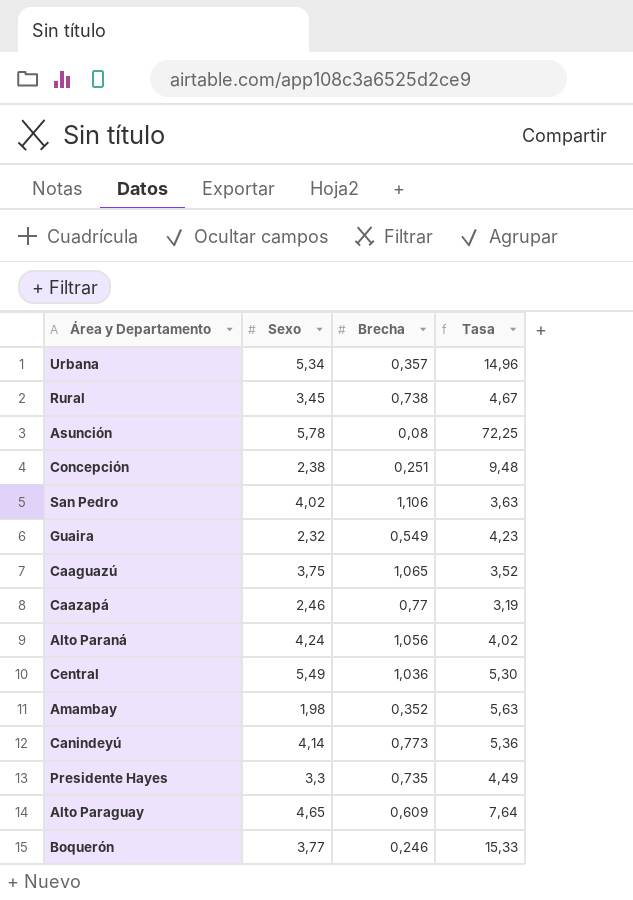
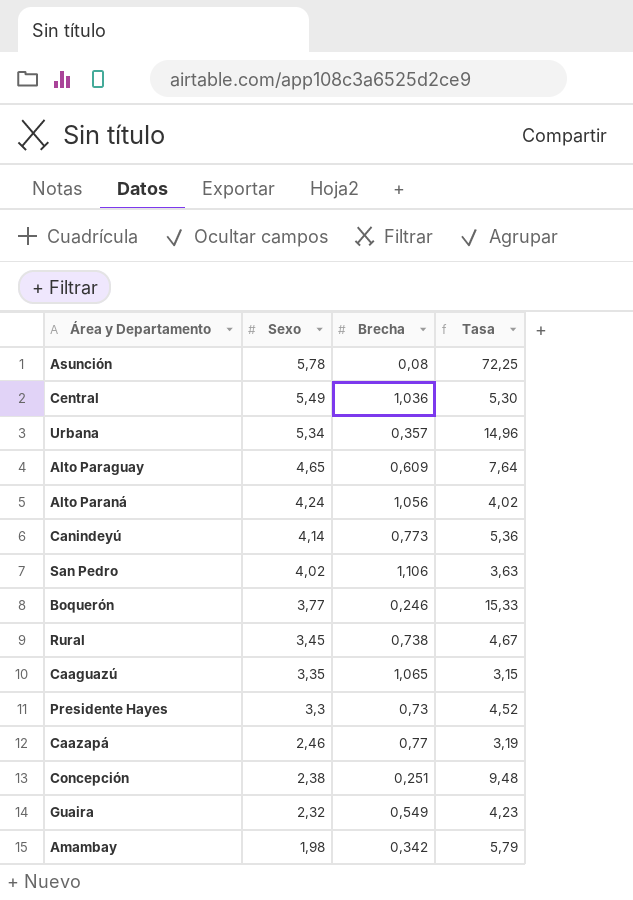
row order: none -> Sexo descending
Caaguazú | Sexo: 3,75 -> 3,35
Caaguazú | Tasa: 3,52 -> 3,15
Presidente Hayes | Brecha: 0,735 -> 0,73
Presidente Hayes | Tasa: 4,49 -> 4,52
Amambay | Brecha: 0,352 -> 0,342
Amambay | Tasa: 5,63 -> 5,79

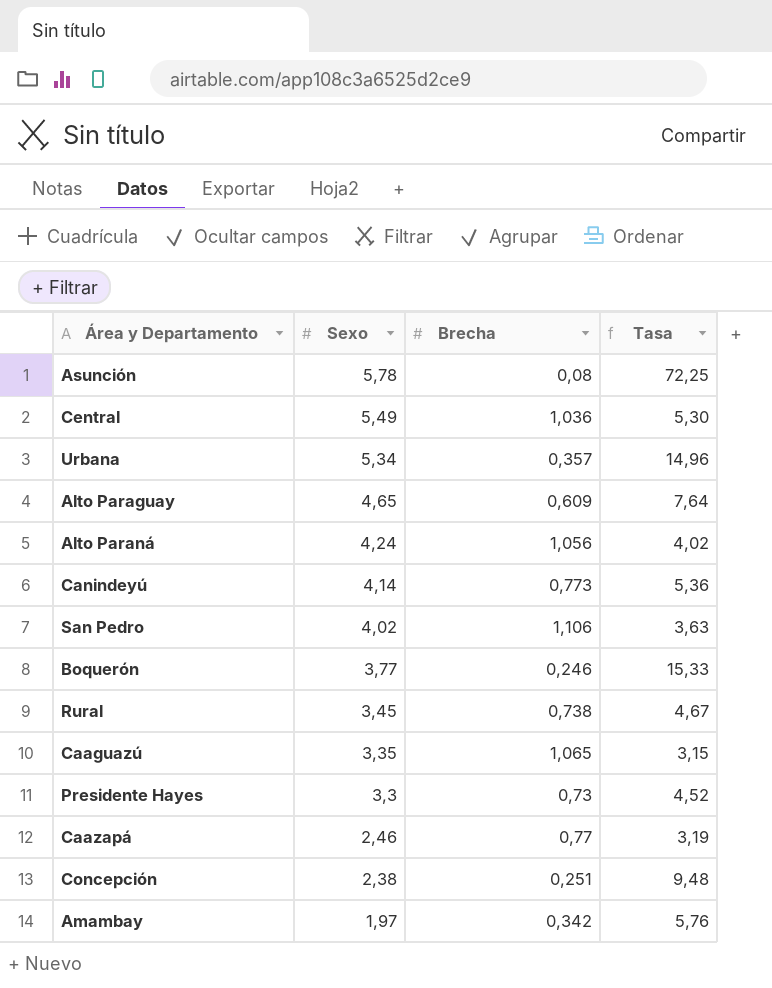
row Guaira: 2,32 | 0,549 | 4,23 -> none
Amambay | Sexo: 1,98 -> 1,97
Amambay | Tasa: 5,79 -> 5,76

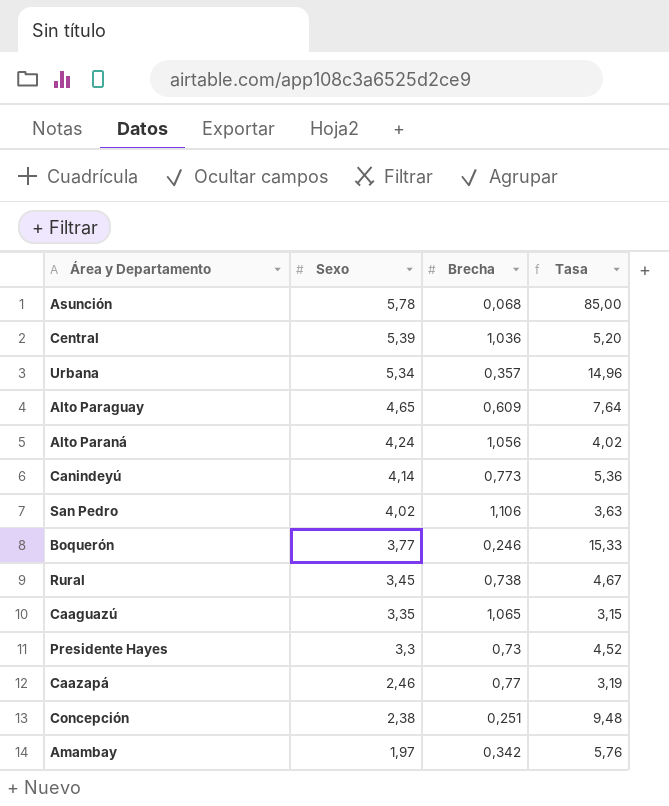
Asunción | Brecha: 0,08 -> 0,068
Asunción | Tasa: 72,25 -> 85,00
Central | Sexo: 5,49 -> 5,39
Central | Tasa: 5,30 -> 5,20

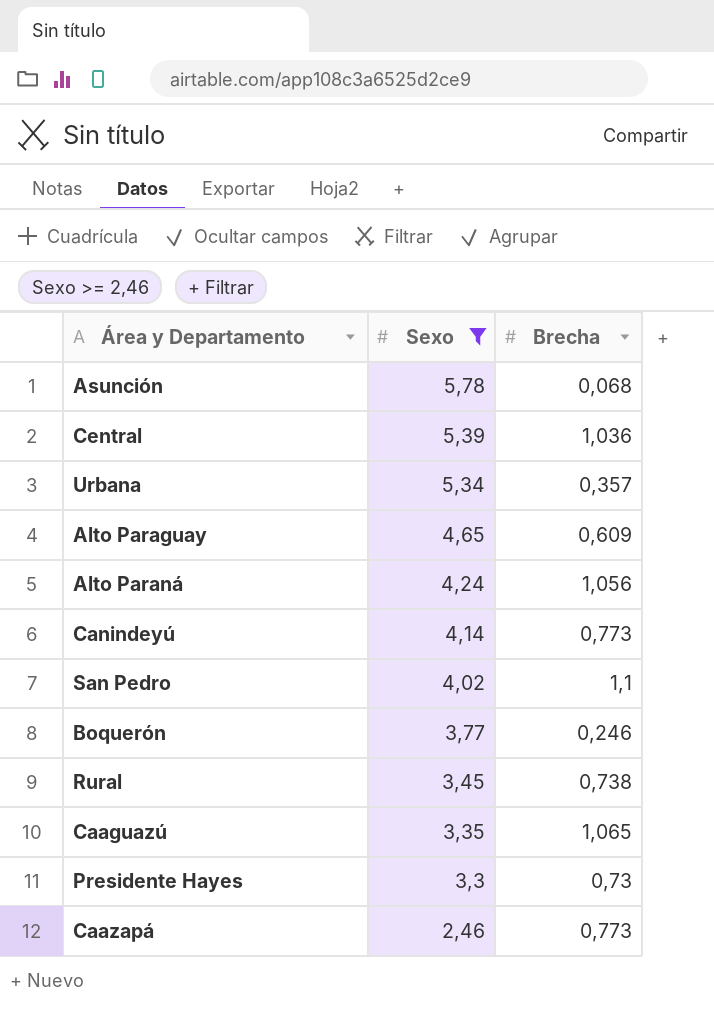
filter: none -> Sexo >= 2,46
column Tasa | formula: [Sexo] / [Brecha] -> none
San Pedro | Brecha: 1,106 -> 1,1
Caazapá | Brecha: 0,77 -> 0,773

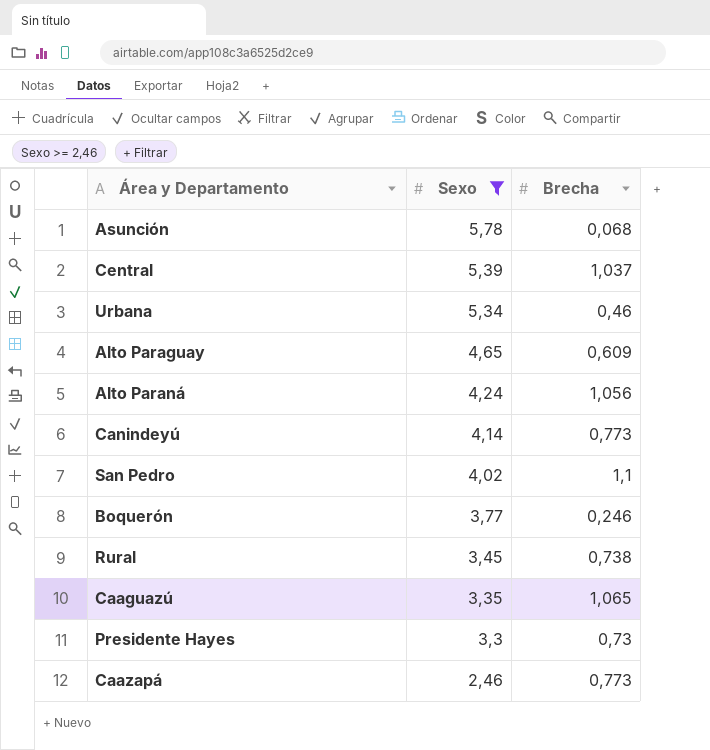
Central | Brecha: 1,036 -> 1,037
Urbana | Brecha: 0,357 -> 0,46

